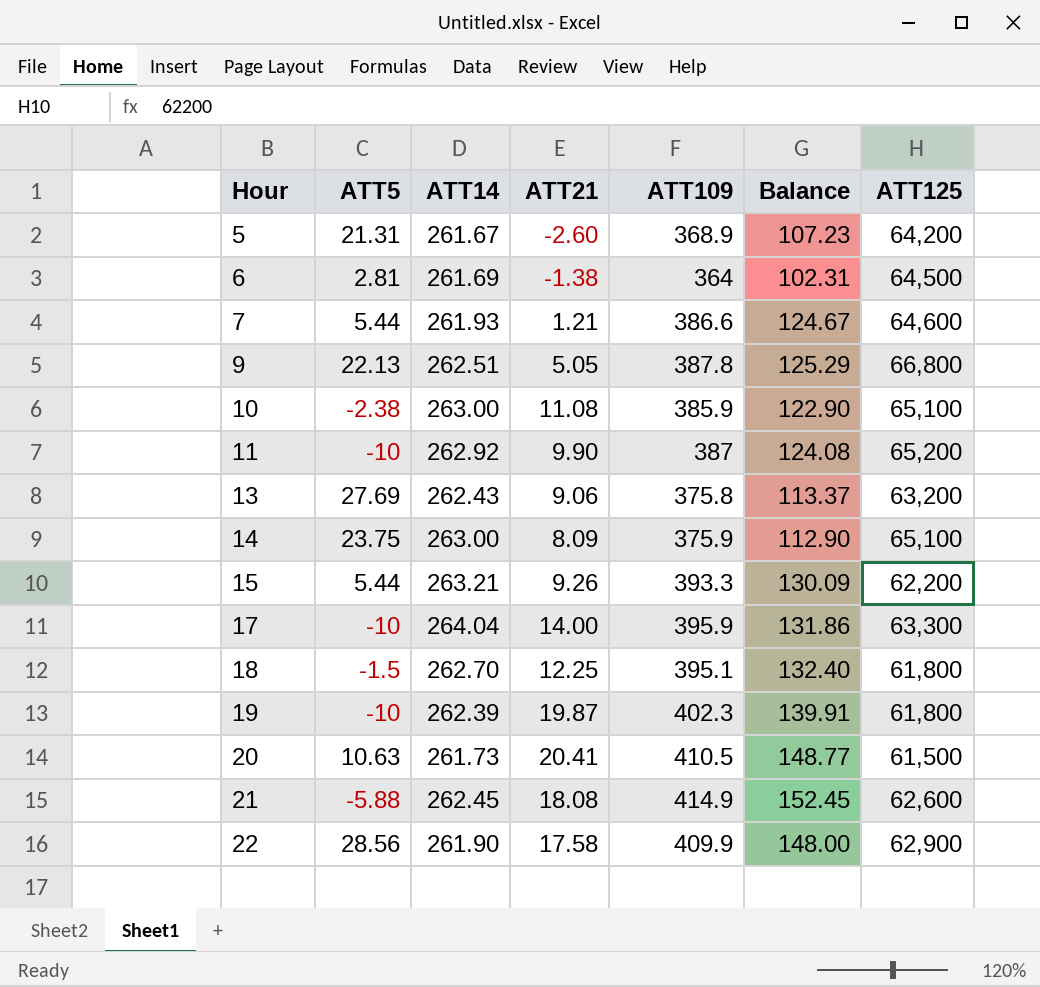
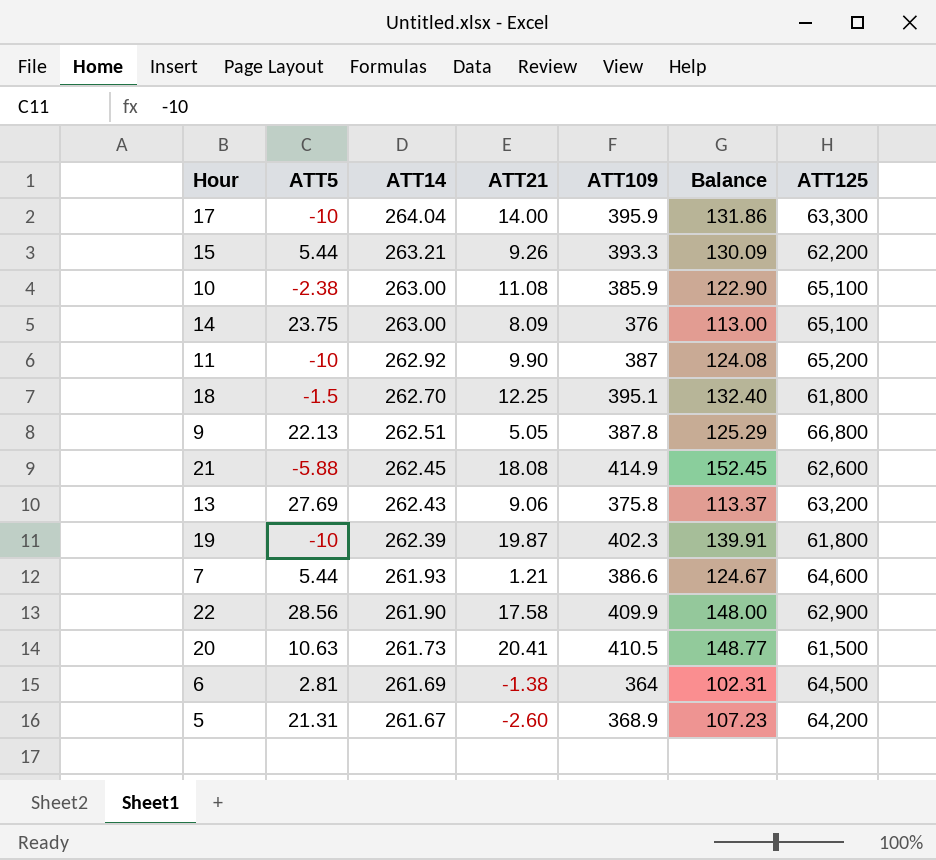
row order: Hour ascending -> ATT14 descending
14 | ATT109: 375.9 -> 376
14 | Balance: 112.90 -> 113.00

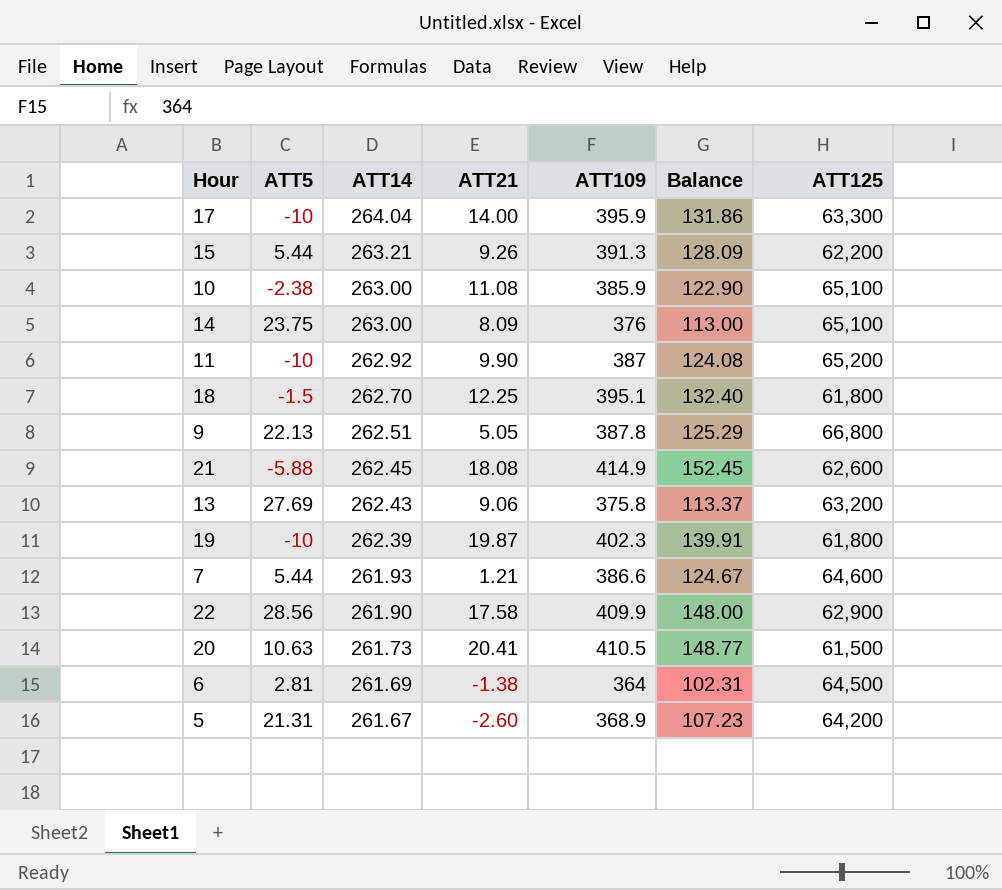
15 | ATT109: 393.3 -> 391.3
15 | Balance: 130.09 -> 128.09

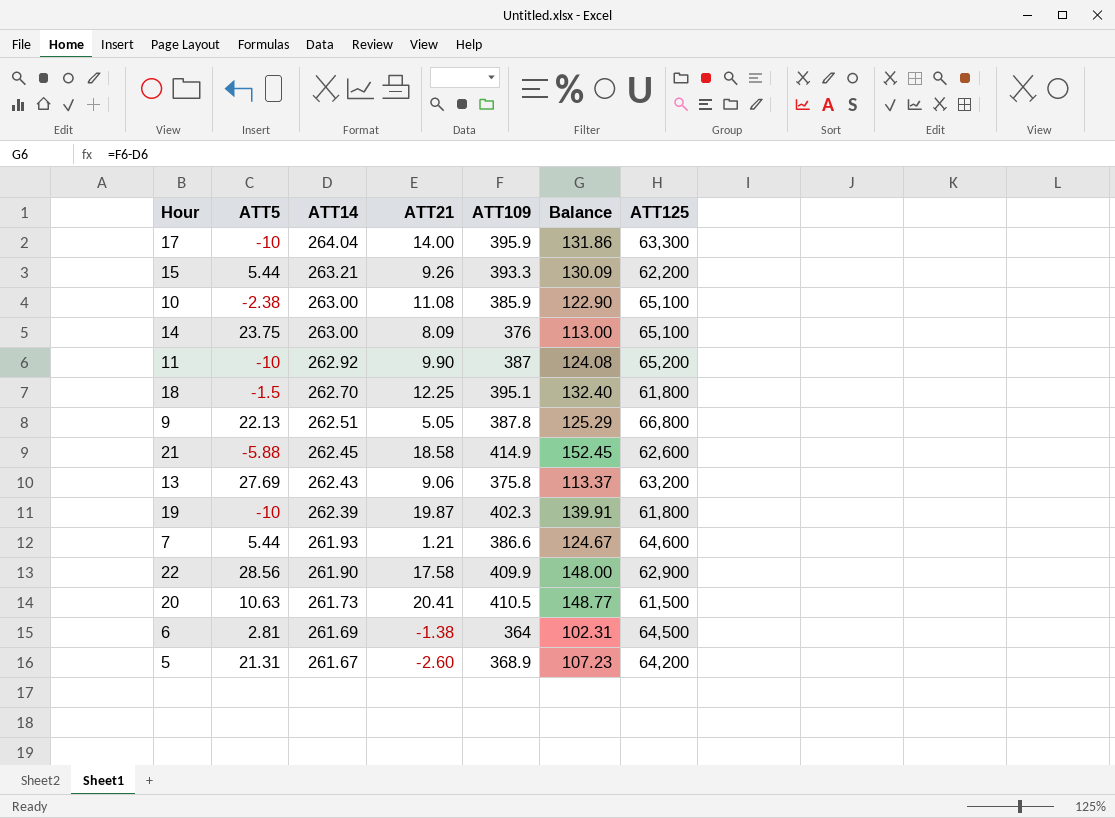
15 | ATT109: 391.3 -> 393.3
15 | Balance: 128.09 -> 130.09
21 | ATT21: 18.08 -> 18.58

